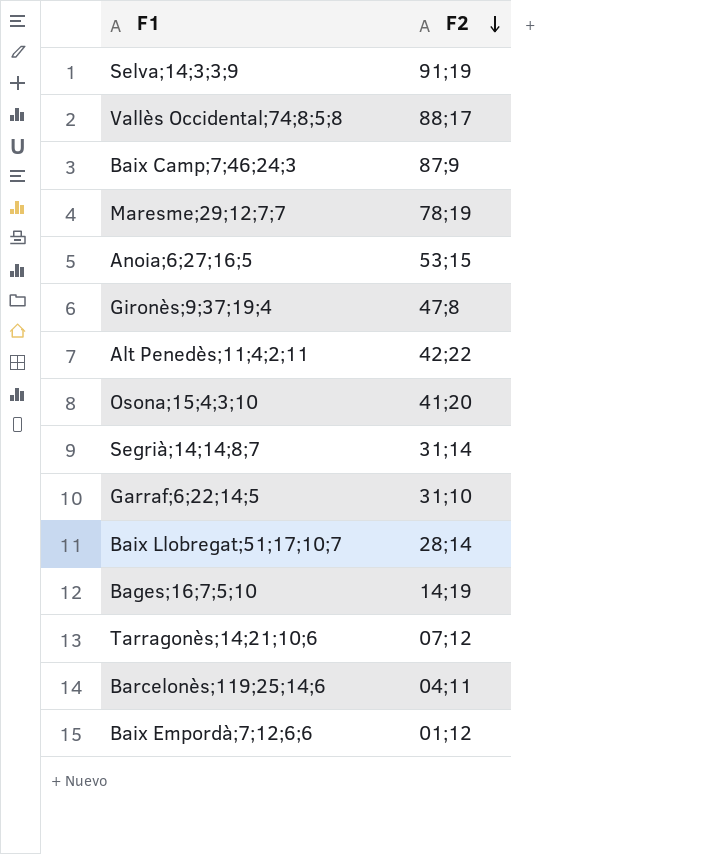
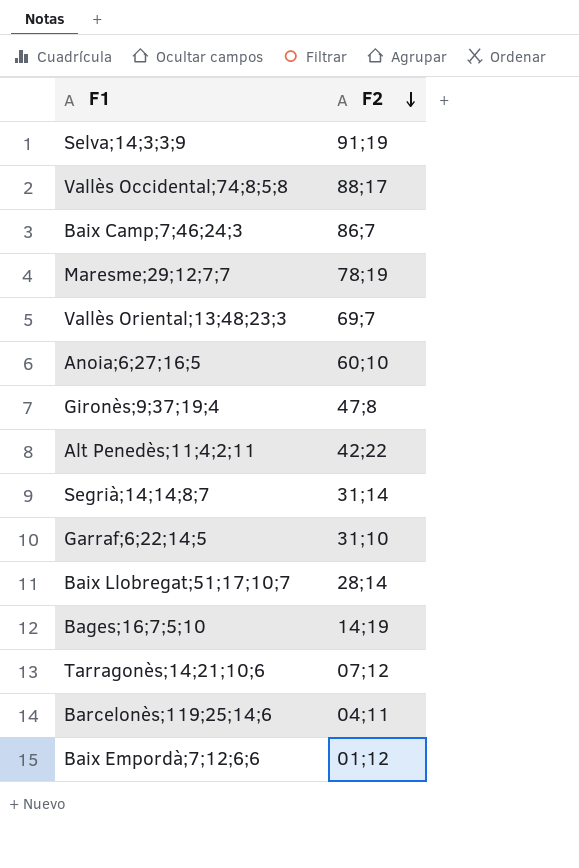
row Osona;15;4;3;10: 41;20 -> none
Baix Camp;7;46;24;3 | F2: 87;9 -> 86;7
row Vallès Oriental;13;48;23;3: none -> 69;7
Anoia;6;27;16;5 | F2: 53;15 -> 60;10

